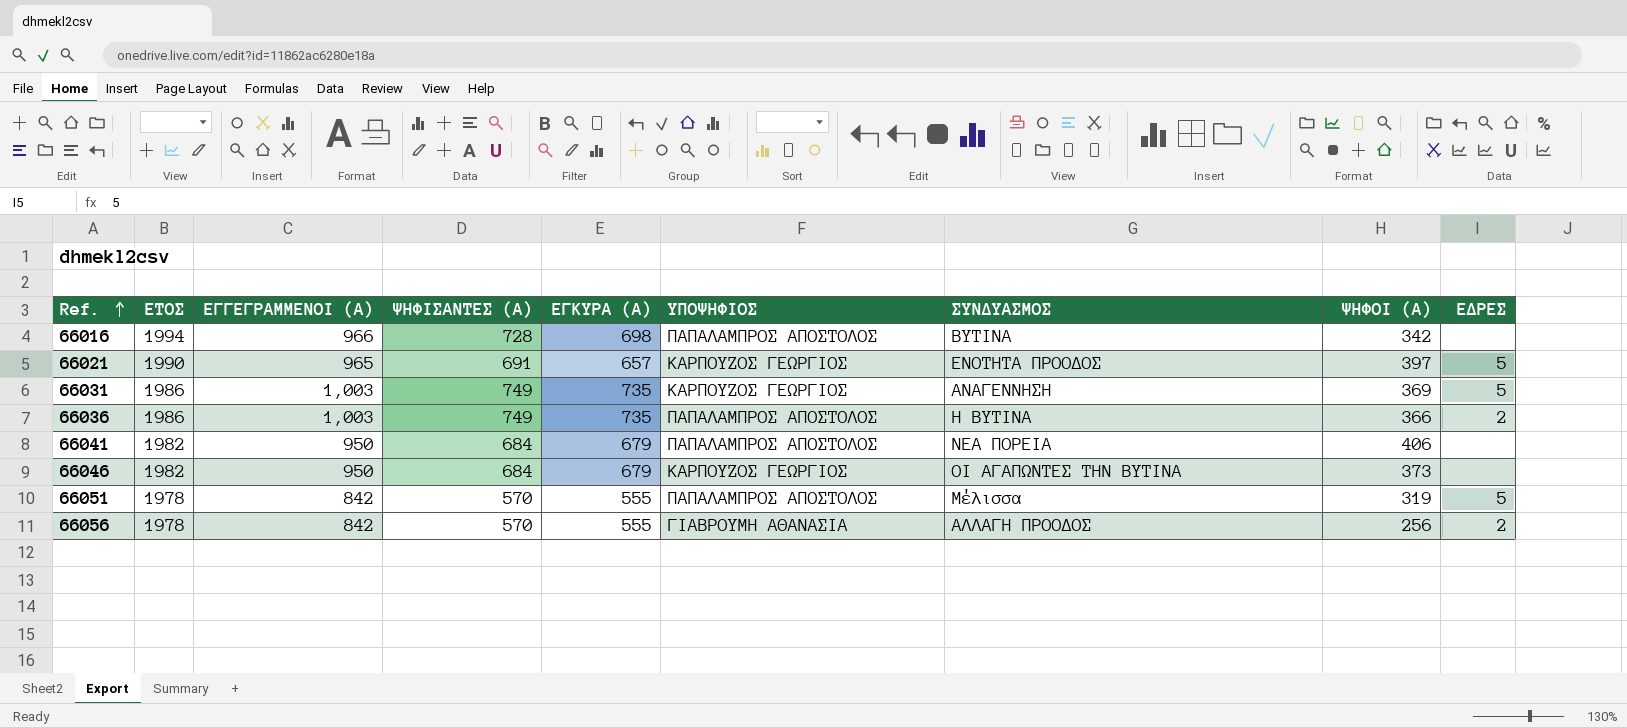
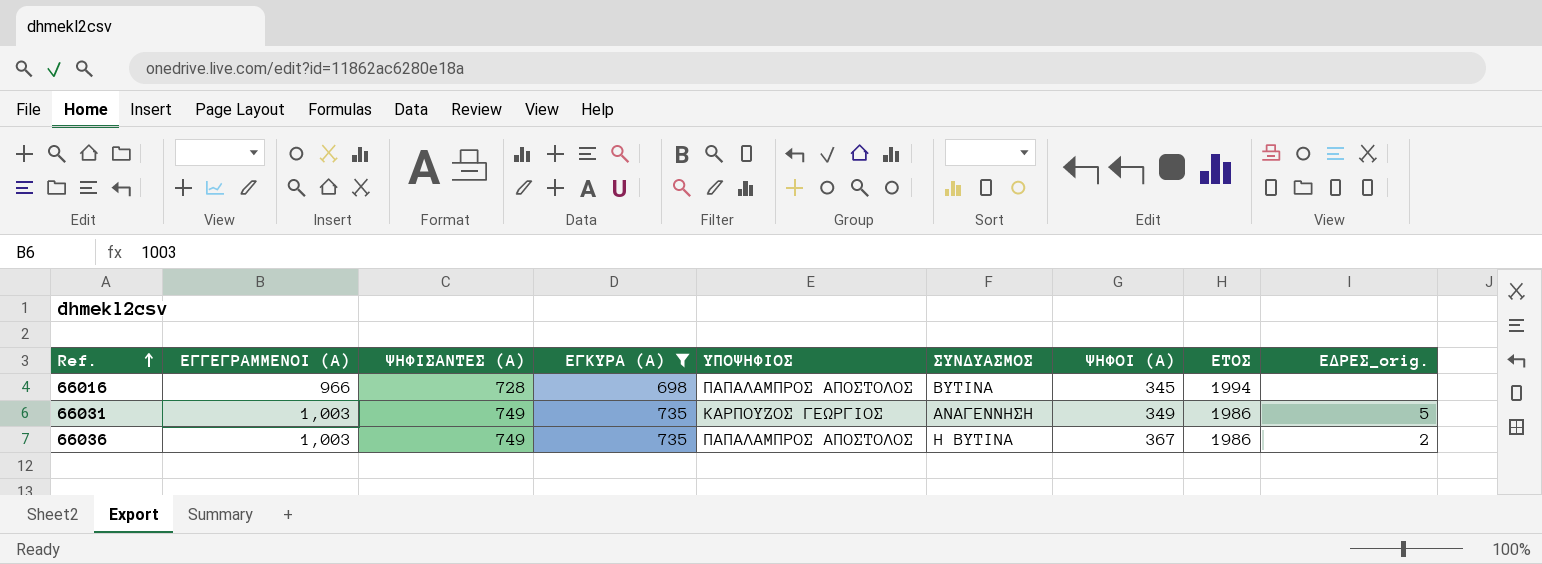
filter: none -> ΕΓΚΥΡΑ (Α) >= 698
column ΕΤΟΣ | position: 2 -> 8
column name: ΕΔΡΕΣ -> ΕΔΡΕΣ_orig.
66016 | ΨΗΦΟΙ (Α): 342 -> 345
66031 | ΨΗΦΟΙ (Α): 369 -> 349
66036 | ΨΗΦΟΙ (Α): 366 -> 367

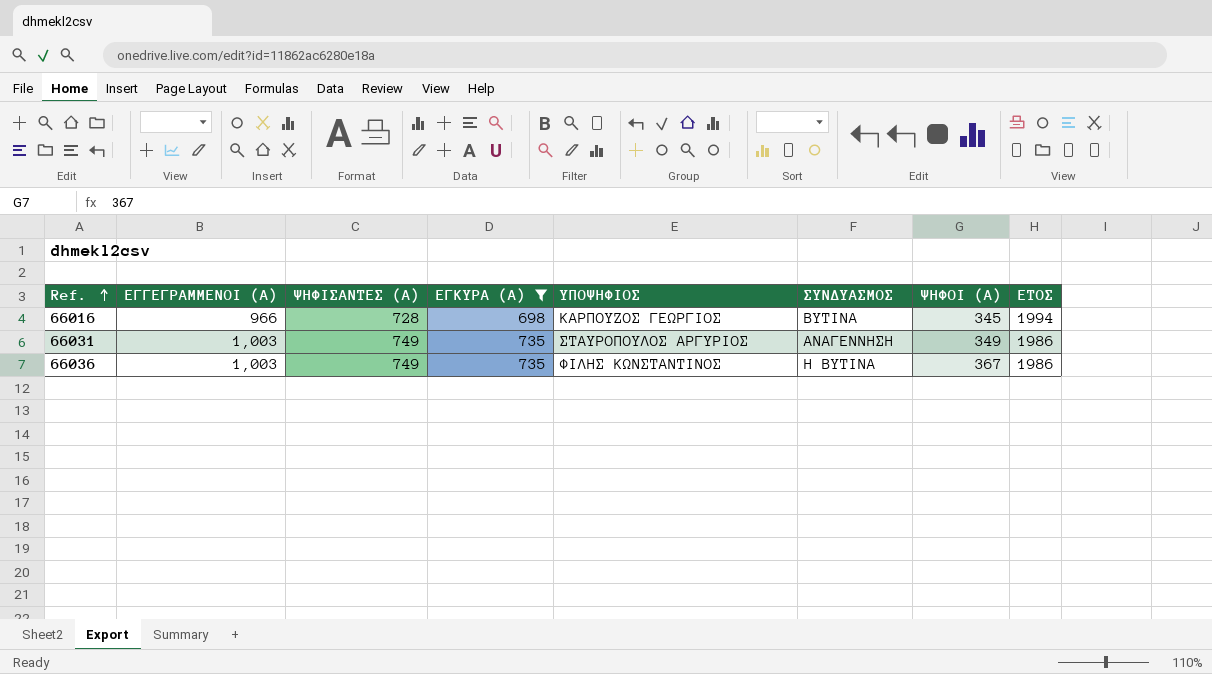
column ΕΔΡΕΣ_orig. | position: 9 -> none
66016 | ΥΠΟΨΗΦΙΟΣ: ΠΑΠΑΛΑΜΠΡΟΣ ΑΠΟΣΤΟΛΟΣ -> ΚΑΡΠΟΥΖΟΣ ΓΕΩΡΓΙΟΣ
66031 | ΥΠΟΨΗΦΙΟΣ: ΚΑΡΠΟΥΖΟΣ ΓΕΩΡΓΙΟΣ -> ΣΤΑΥΡΟΠΟΥΛΟΣ ΑΡΓΥΡΙΟΣ
66036 | ΥΠΟΨΗΦΙΟΣ: ΠΑΠΑΛΑΜΠΡΟΣ ΑΠΟΣΤΟΛΟΣ -> ΦΙΛΗΣ ΚΩΝΣΤΑΝΤΙΝΟΣ

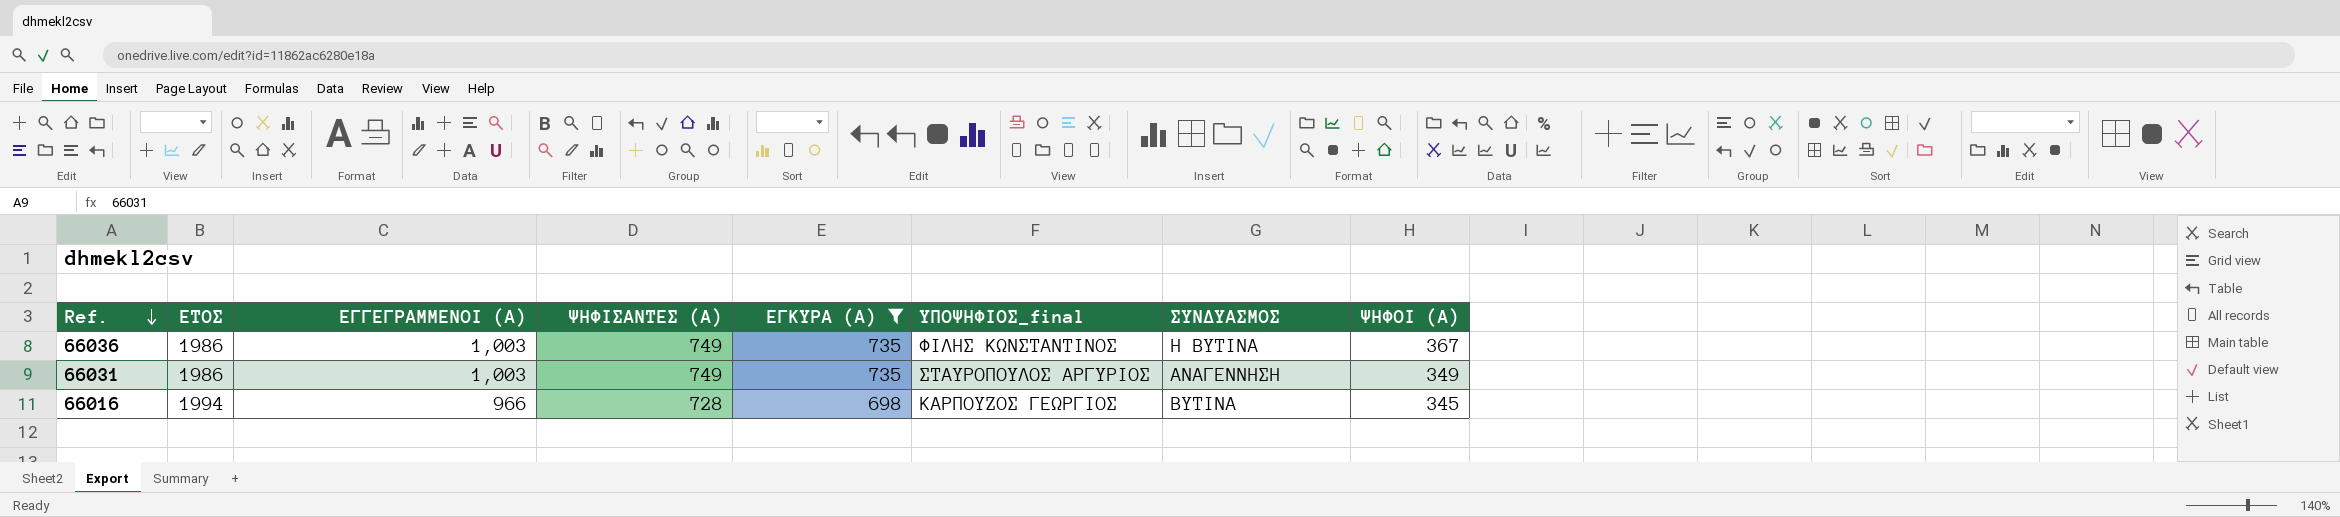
row order: Ref. ascending -> Ref. descending
column ΕΤΟΣ | position: 8 -> 2
column name: ΥΠΟΨΗΦΙΟΣ -> ΥΠΟΨΗΦΙΟΣ_final

